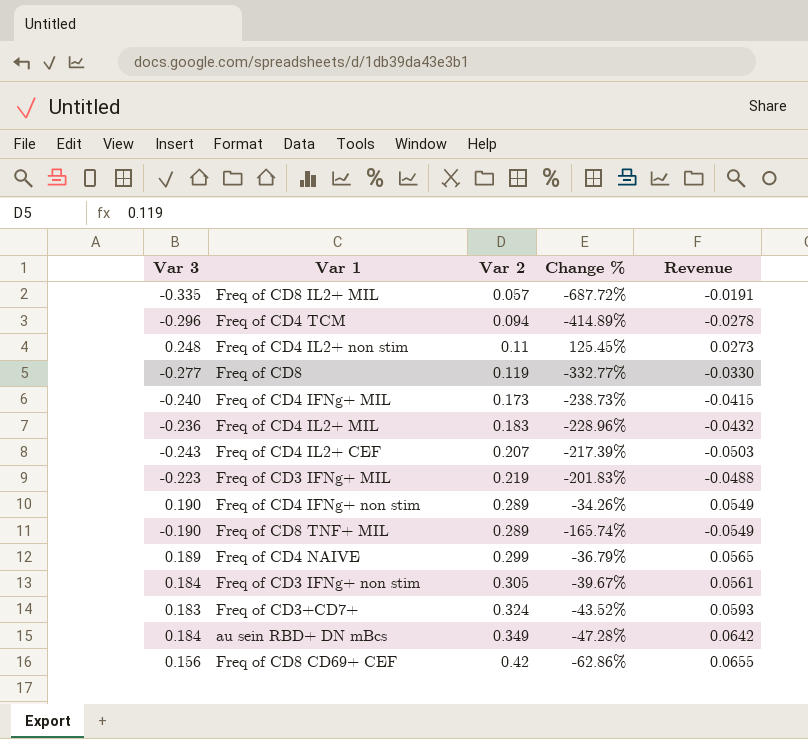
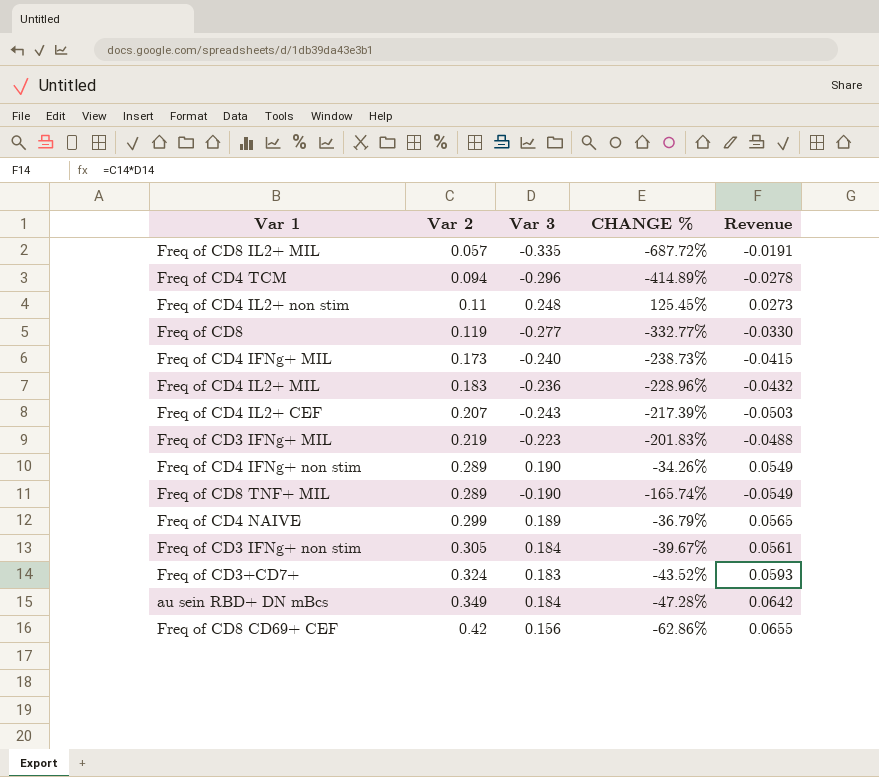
column Var 3 | position: 1 -> 3
column name: Change % -> CHANGE %

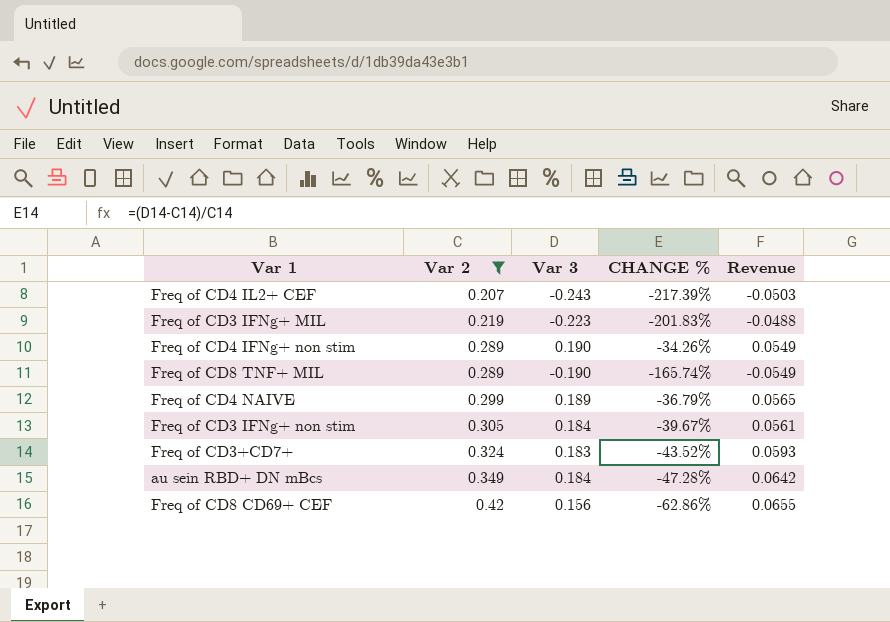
filter: none -> Var 2 >= 0.207

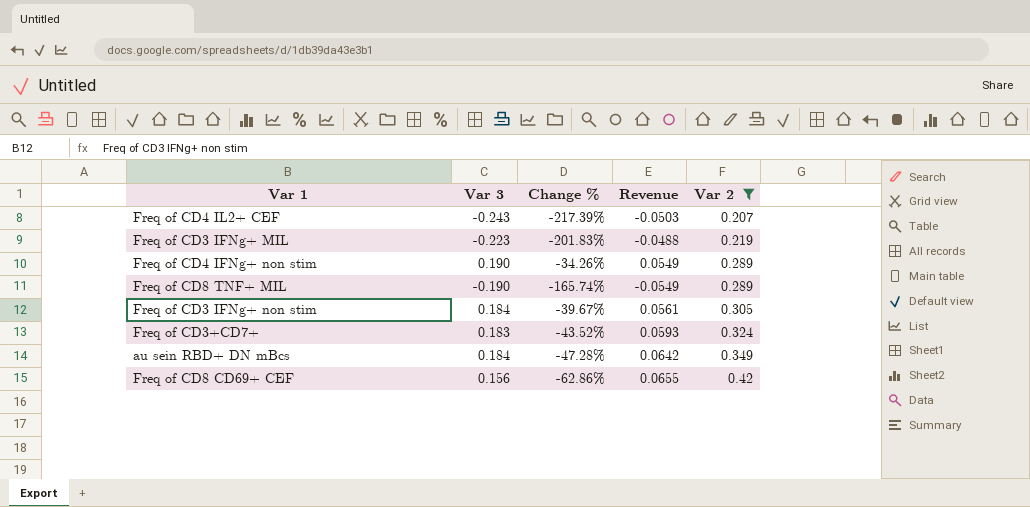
column name: CHANGE % -> Change %
column Var 2 | position: 2 -> 5
row Freq of CD4 NAIVE: 0.299 | 0.189 | -36.79% | 0.0565 -> none

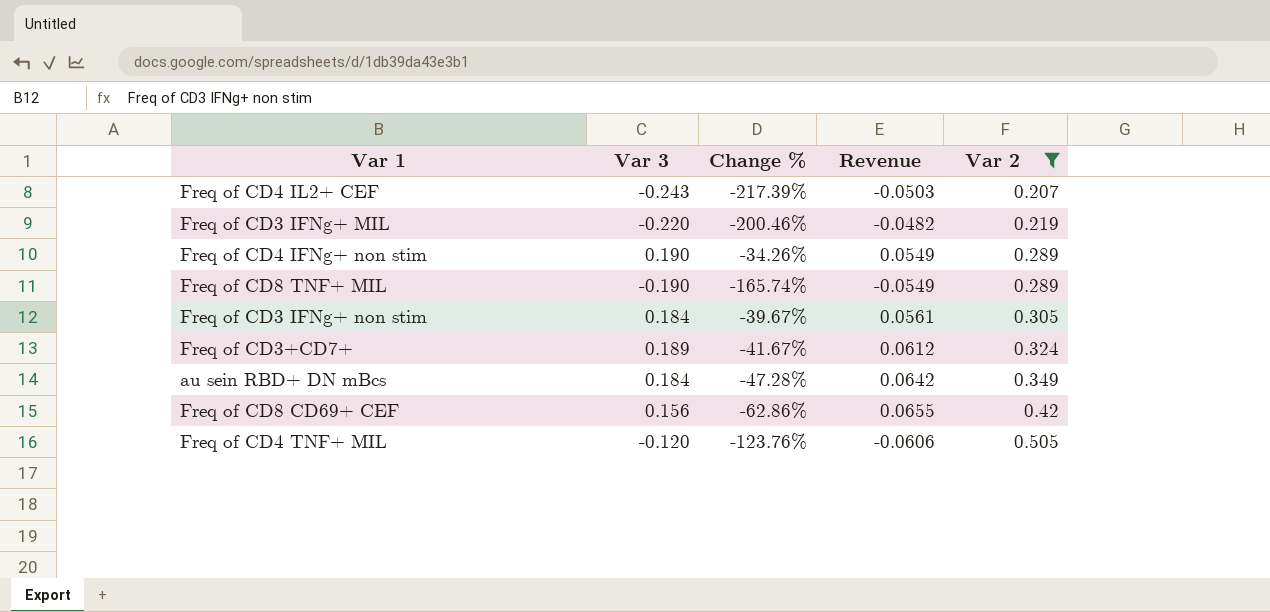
Freq of CD3 IFNg+ MIL | Var 3: -0.223 -> -0.220
Freq of CD3 IFNg+ MIL | Change %: -201.83% -> -200.46%
Freq of CD3 IFNg+ MIL | Revenue: -0.0488 -> -0.0482
Freq of CD3+CD7+ | Var 3: 0.183 -> 0.189
Freq of CD3+CD7+ | Change %: -43.52% -> -41.67%
Freq of CD3+CD7+ | Revenue: 0.0593 -> 0.0612
row Freq of CD4 TNF+ MIL: none -> -0.120 | -123.76% | -0.0606 | 0.505

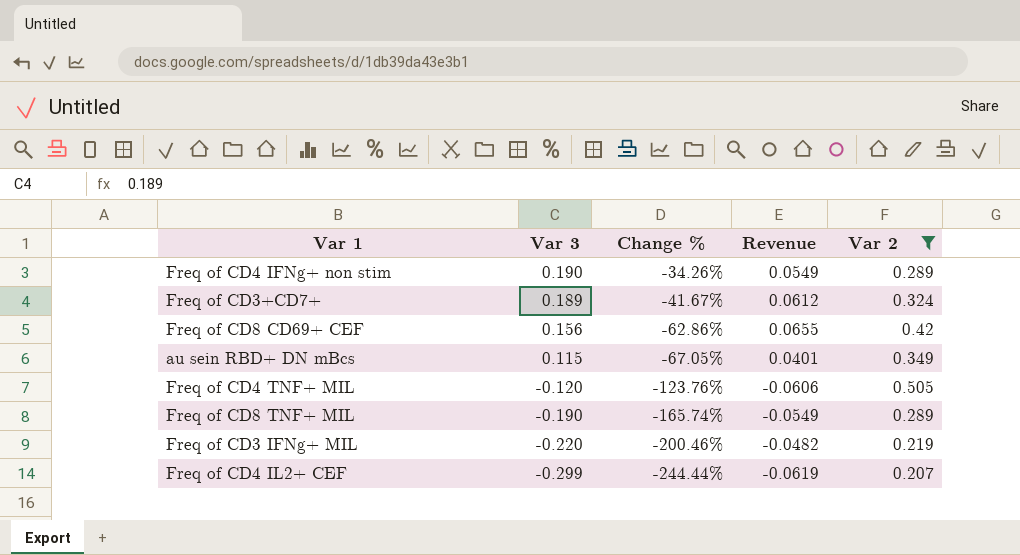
row order: Var 2 ascending -> Var 3 descending
row Freq of CD3 IFNg+ non stim: 0.184 | -39.67% | 0.0561 | 0.305 -> none
au sein RBD+ DN mBcs | Var 3: 0.184 -> 0.115
au sein RBD+ DN mBcs | Change %: -47.28% -> -67.05%
au sein RBD+ DN mBcs | Revenue: 0.0642 -> 0.0401
Freq of CD4 IL2+ CEF | Var 3: -0.243 -> -0.299
Freq of CD4 IL2+ CEF | Change %: -217.39% -> -244.44%
Freq of CD4 IL2+ CEF | Revenue: -0.0503 -> -0.0619

